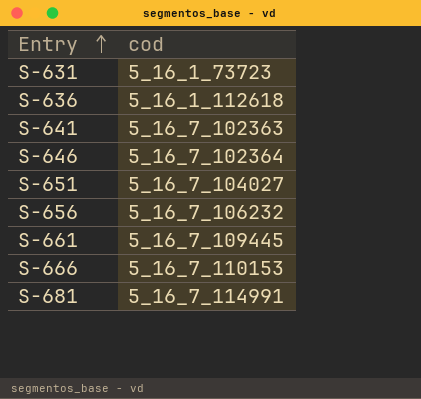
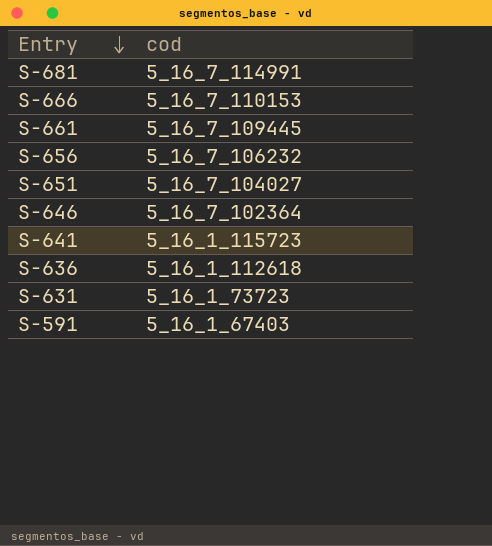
row order: Entry ascending -> Entry descending
S-641 | cod: 5_16_7_102363 -> 5_16_1_115723
row S-591: none -> 5_16_1_67403

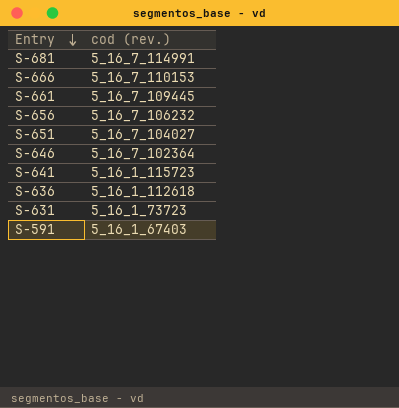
column name: cod -> cod (rev.)

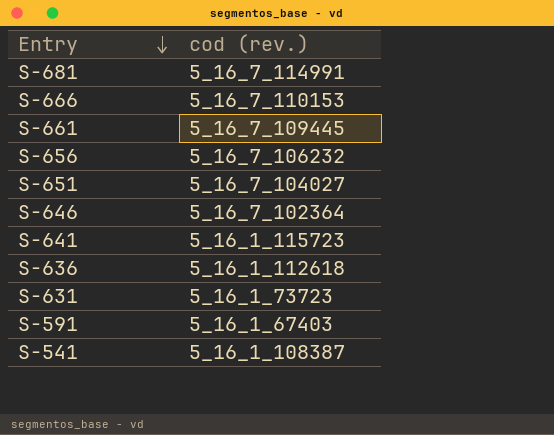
row S-541: none -> 5_16_1_108387

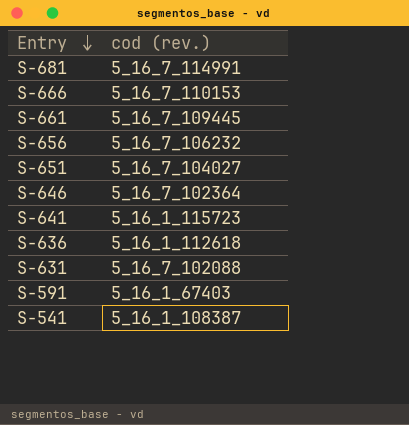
S-631 | cod (rev.): 5_16_1_73723 -> 5_16_7_102088

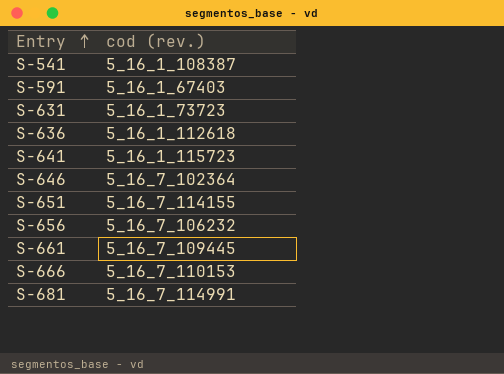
row order: Entry descending -> Entry ascending
S-631 | cod (rev.): 5_16_7_102088 -> 5_16_1_73723
S-651 | cod (rev.): 5_16_7_104027 -> 5_16_7_114155

